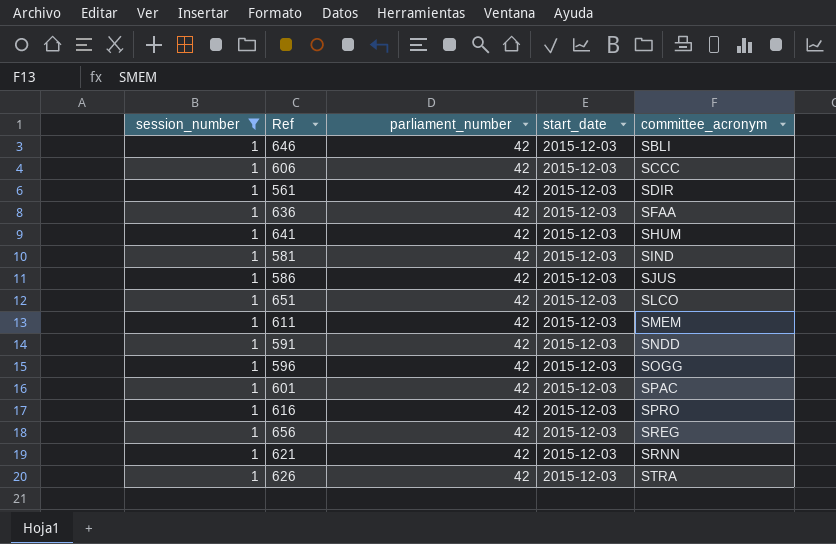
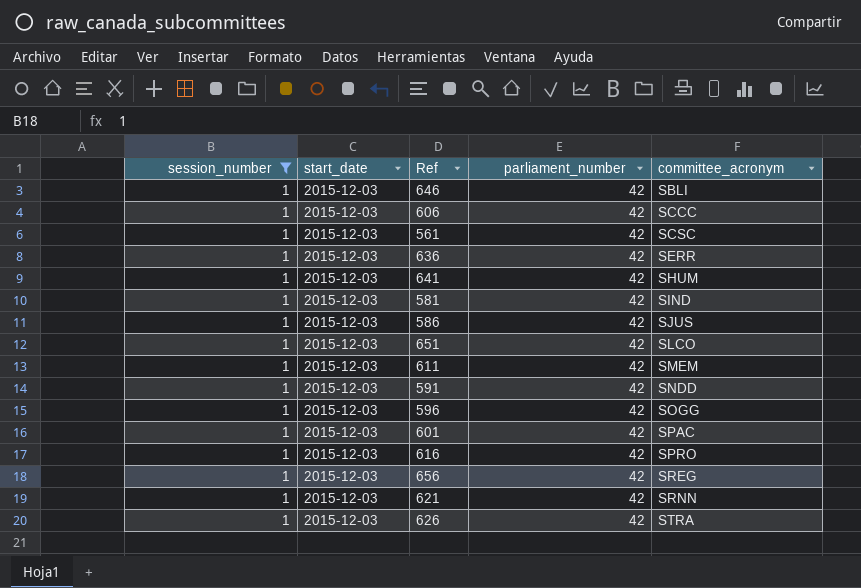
column start_date | position: 4 -> 2
561 | committee_acronym: SDIR -> SCSC
636 | committee_acronym: SFAA -> SERR

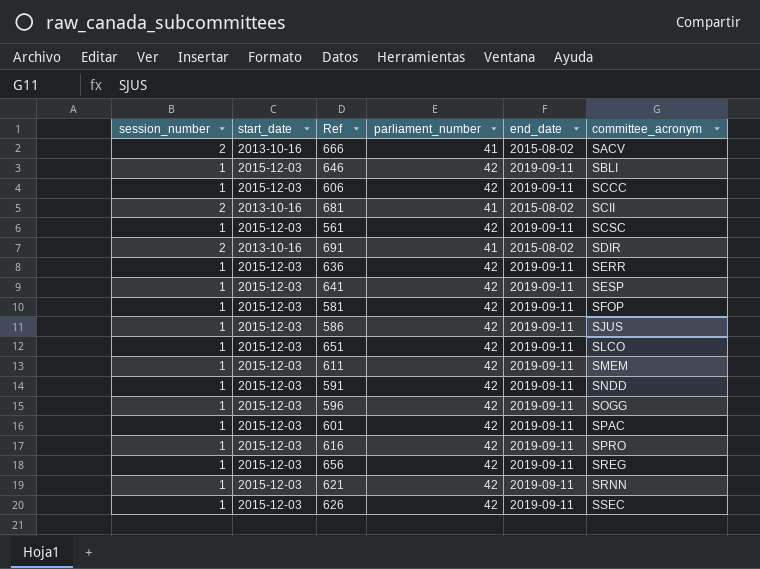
filter: session_number = 1 -> none
column end_date | position: none -> 5
641 | committee_acronym: SHUM -> SESP
581 | committee_acronym: SIND -> SFOP
626 | committee_acronym: STRA -> SSEC

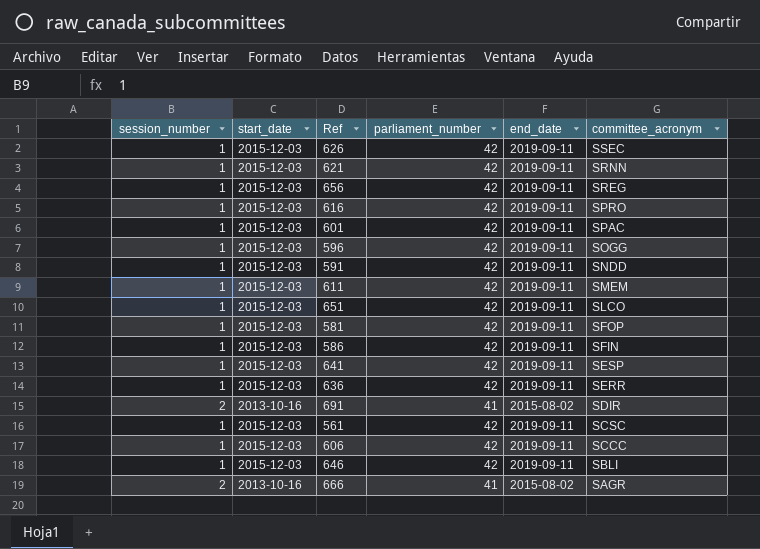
row order: committee_acronym ascending -> committee_acronym descending
row 681: 2 | 2013-10-16 | 41 | 2015-08-02 | SCII -> none
586 | committee_acronym: SJUS -> SFIN
666 | committee_acronym: SACV -> SAGR

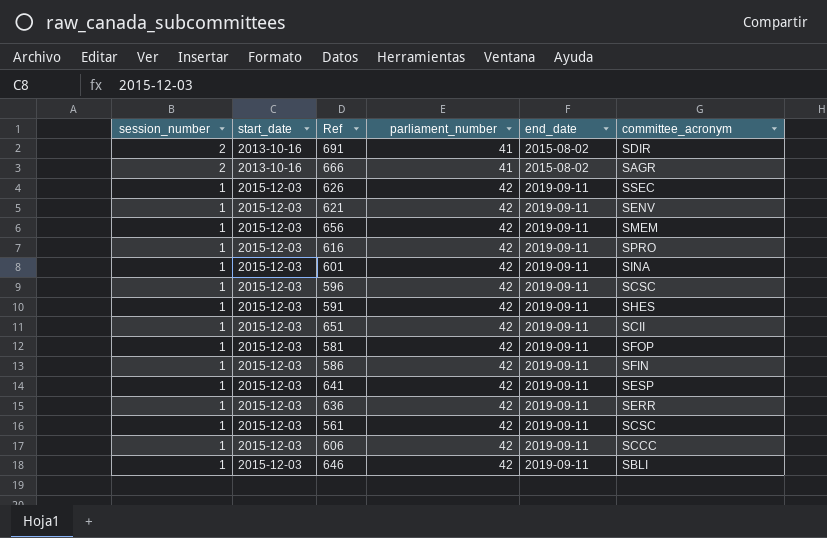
row order: committee_acronym descending -> session_number descending
row 611: 1 | 2015-12-03 | 42 | 2019-09-11 | SMEM -> none
621 | committee_acronym: SRNN -> SENV
656 | committee_acronym: SREG -> SMEM
601 | committee_acronym: SPAC -> SINA
596 | committee_acronym: SOGG -> SCSC
591 | committee_acronym: SNDD -> SHES
651 | committee_acronym: SLCO -> SCII

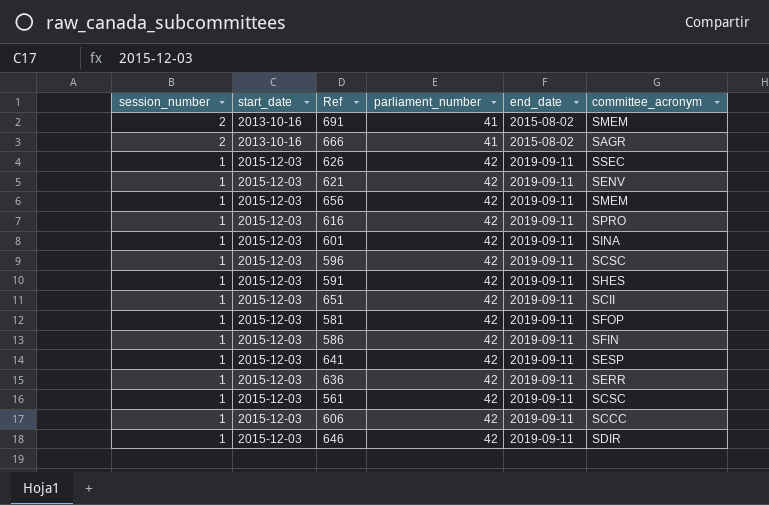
691 | committee_acronym: SDIR -> SMEM
646 | committee_acronym: SBLI -> SDIR

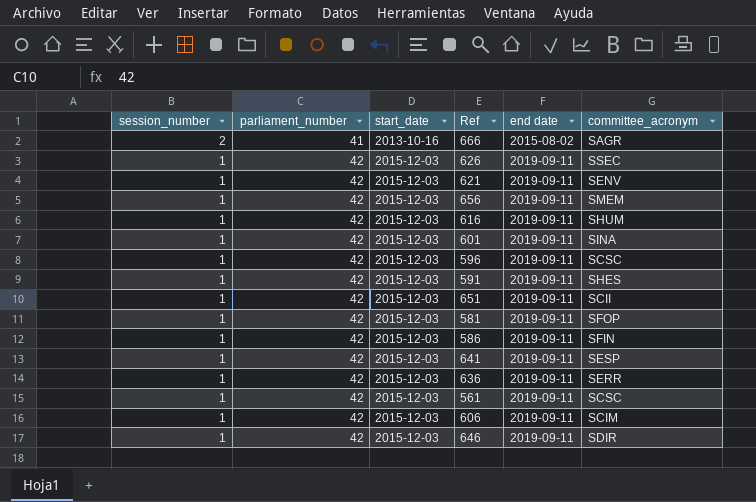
column parliament_number | position: 4 -> 2
column name: end_date -> end date
row 691: 2 | 2013-10-16 | 41 | 2015-08-02 | SMEM -> none
616 | committee_acronym: SPRO -> SHUM
606 | committee_acronym: SCCC -> SCIM

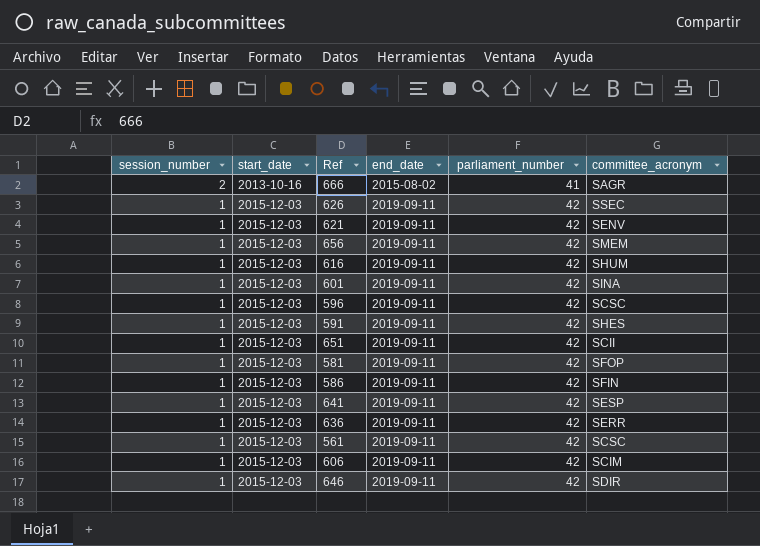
column name: end date -> end_date
column parliament_number | position: 2 -> 5

